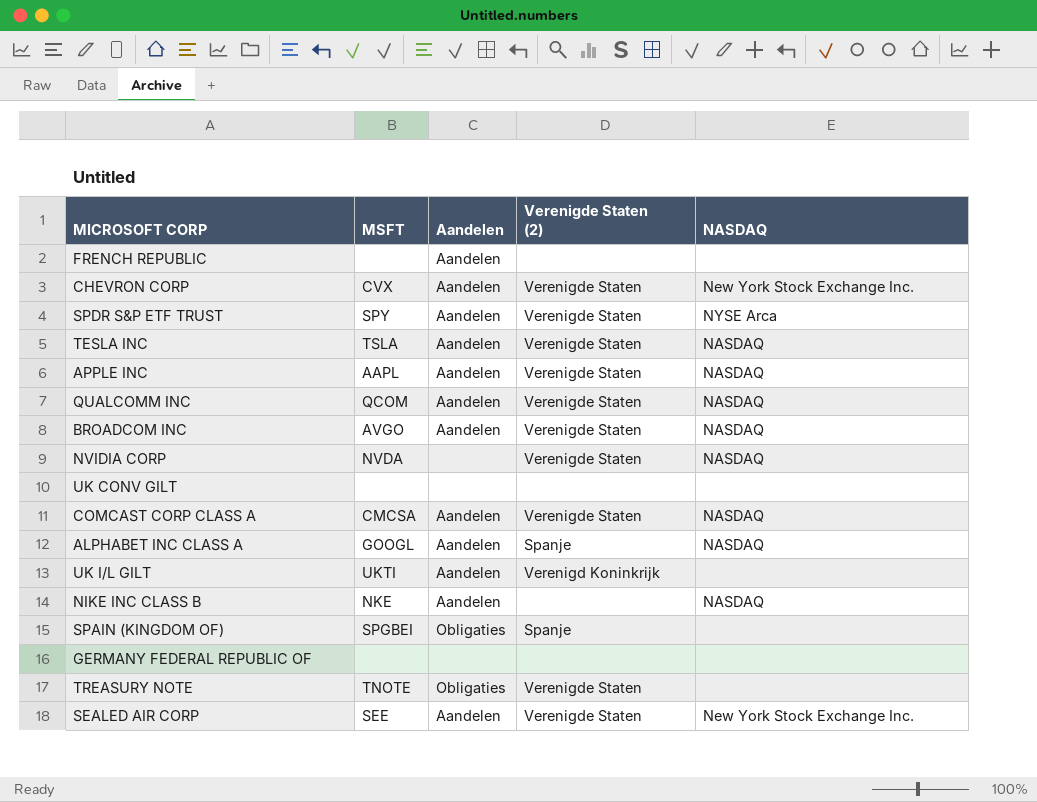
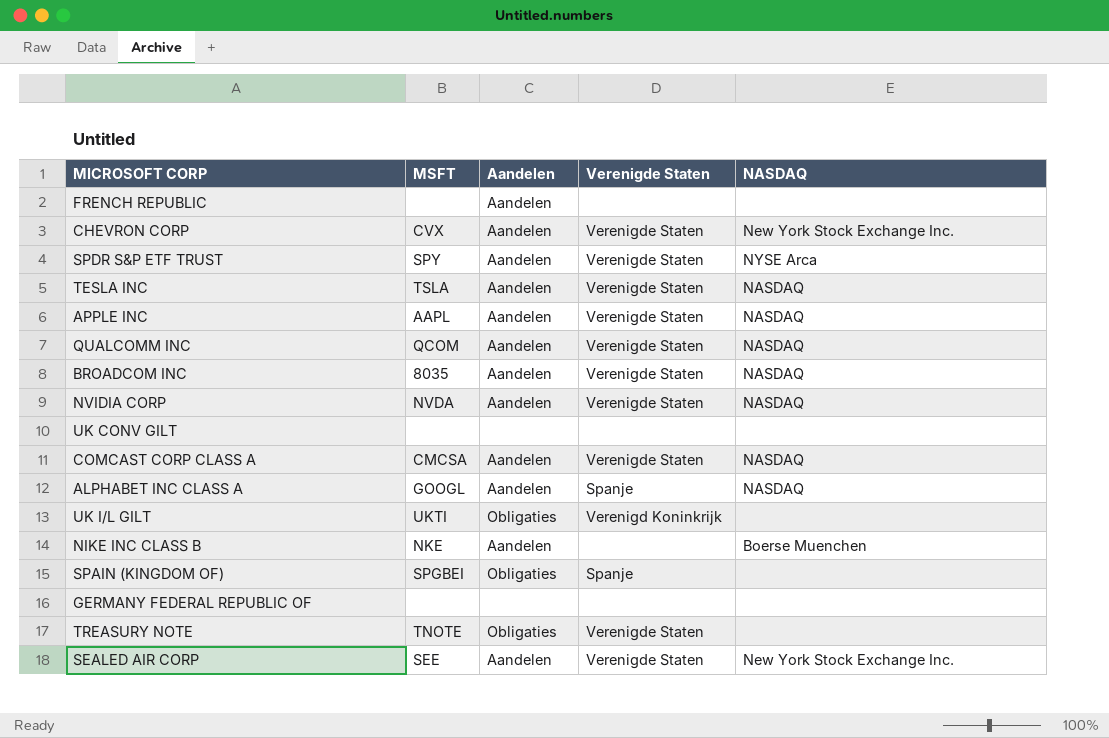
column name: Verenigde Staten (2) -> Verenigde Staten
BROADCOM INC | MSFT: AVGO -> 8035
NVIDIA CORP | Aandelen: none -> Aandelen
UK I/L GILT | Aandelen: Aandelen -> Obligaties
NIKE INC CLASS B | NASDAQ: NASDAQ -> Boerse Muenchen

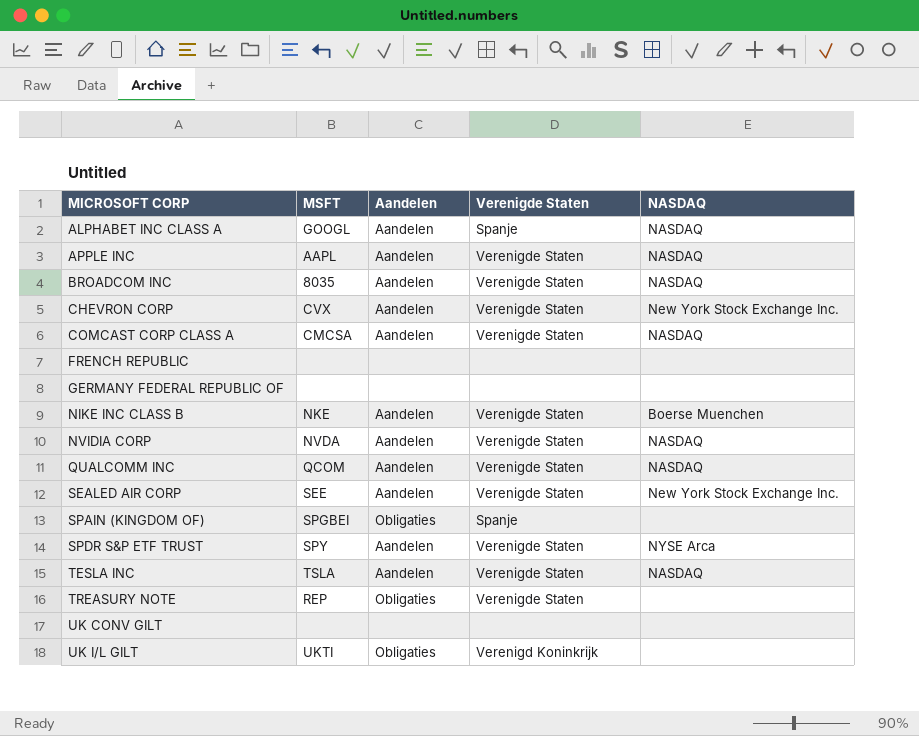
row order: none -> MICROSOFT CORP ascending
FRENCH REPUBLIC | Aandelen: Aandelen -> none
NIKE INC CLASS B | Verenigde Staten: none -> Verenigde Staten
TREASURY NOTE | MSFT: TNOTE -> REP

